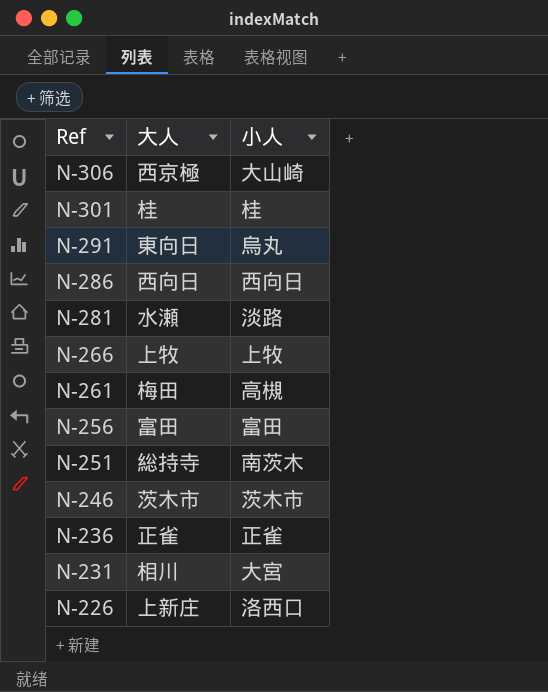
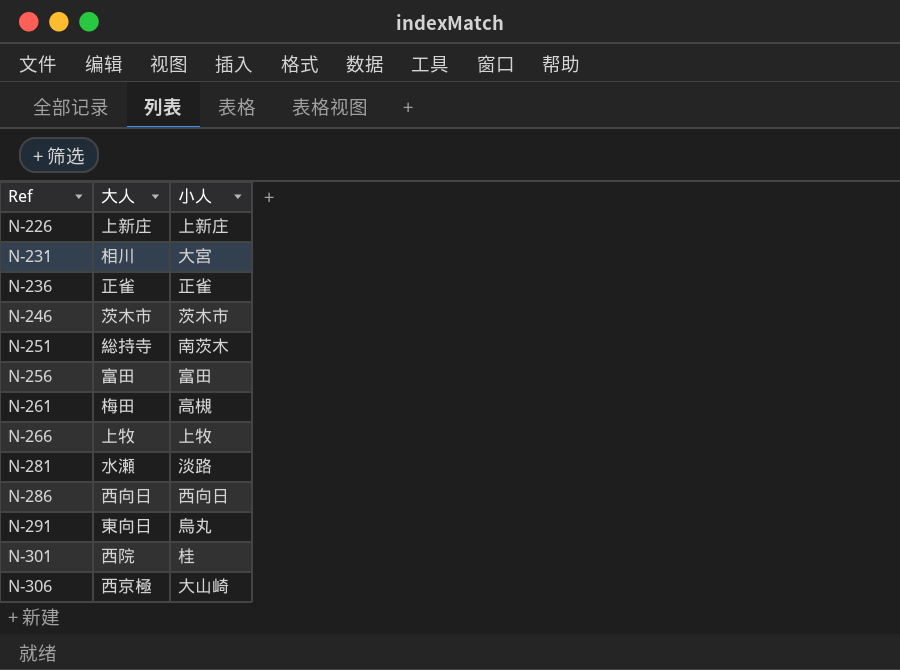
row order: Ref descending -> Ref ascending
N-226 | 小人: 洛西口 -> 上新庄
N-301 | 大人: 桂 -> 西院

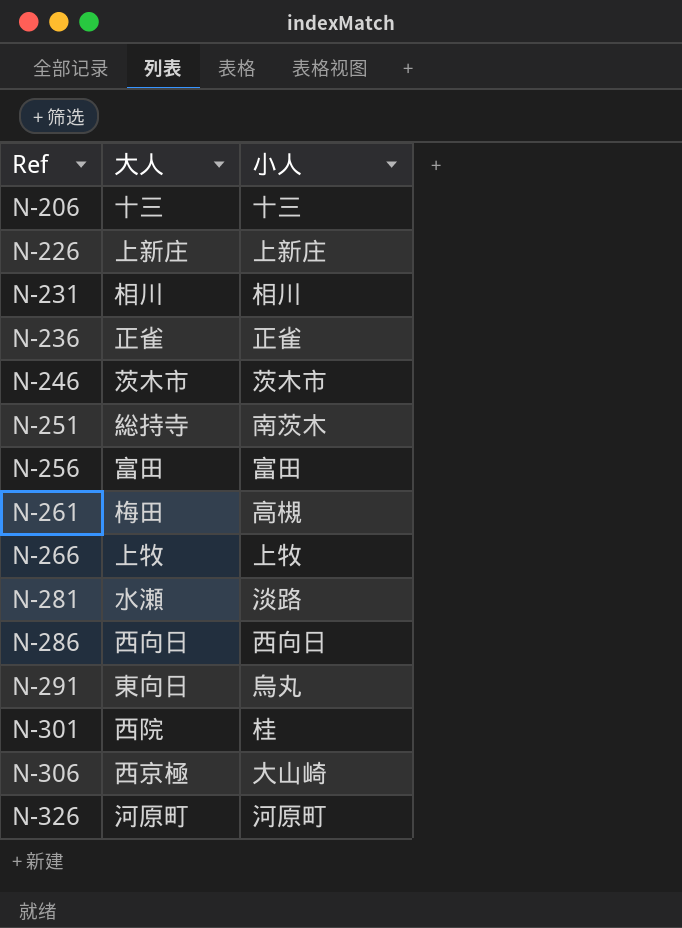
row N-206: none -> 十三 | 十三
N-231 | 小人: 大宮 -> 相川
row N-326: none -> 河原町 | 河原町

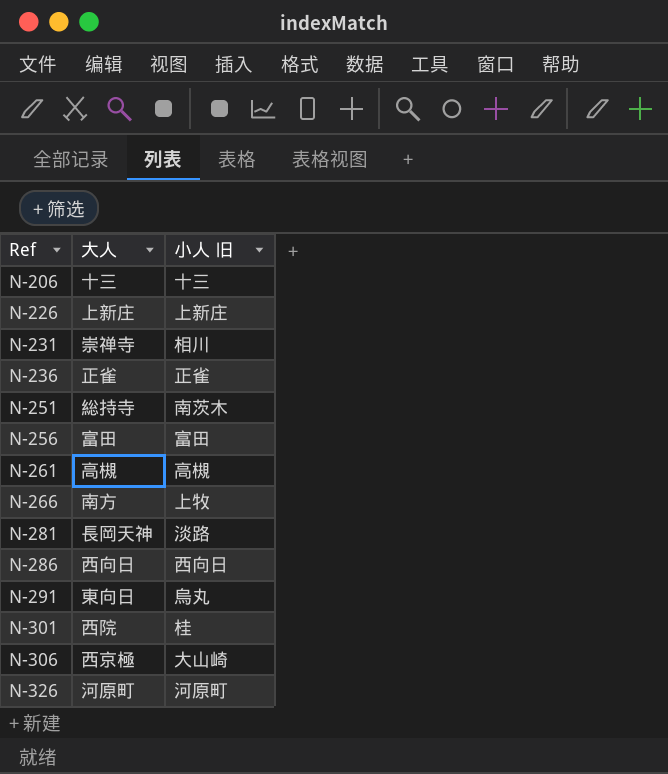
column name: 小人 -> 小人 旧
row N-246: 茨木市 | 茨木市 -> none
N-231 | 大人: 相川 -> 崇禅寺
N-261 | 大人: 梅田 -> 高槻
N-266 | 大人: 上牧 -> 南方
N-281 | 大人: 水瀬 -> 長岡天神

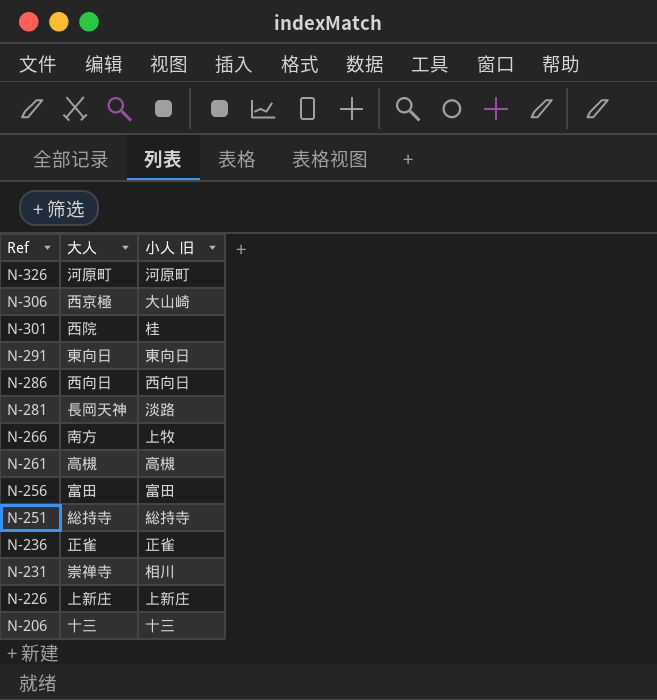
row order: Ref ascending -> Ref descending
N-291 | 小人 旧: 烏丸 -> 東向日
N-251 | 小人 旧: 南茨木 -> 総持寺

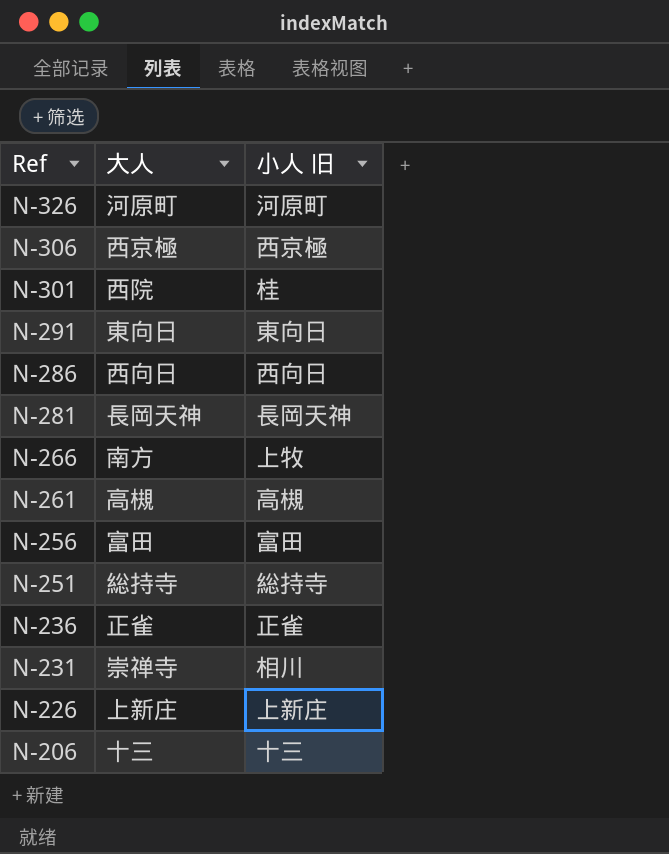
N-306 | 小人 旧: 大山崎 -> 西京極
N-281 | 小人 旧: 淡路 -> 長岡天神

